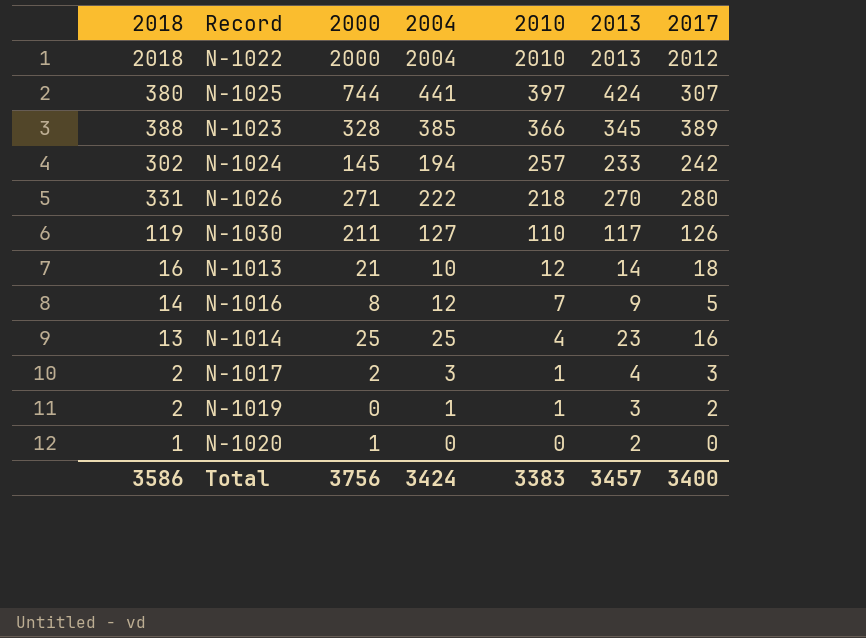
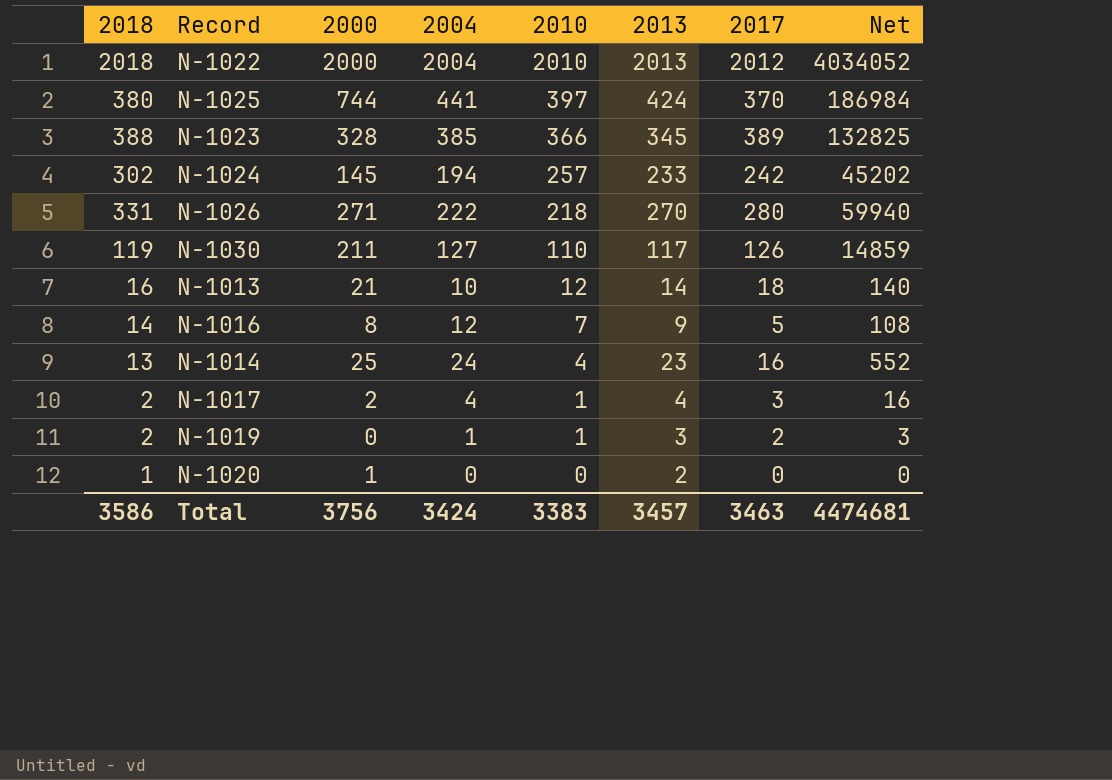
column Net | formula: none -> [2004] * [2013]
N-1025 | 2017: 307 -> 370
N-1014 | 2004: 25 -> 24
N-1017 | 2004: 3 -> 4
Total | 2017: 3400 -> 3463

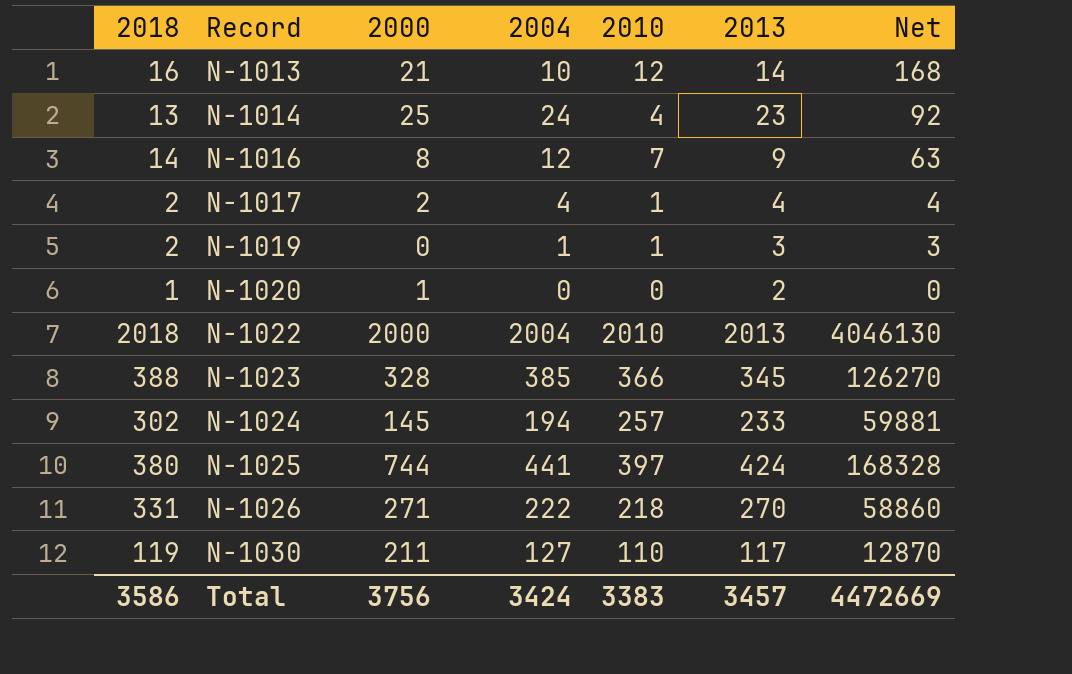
row order: 2010 descending -> Record ascending
column 2017 | position: 7 -> none
column Net | formula: [2004] * [2013] -> [2010] * [2013]
Total | Net: 4474681 -> 4472669

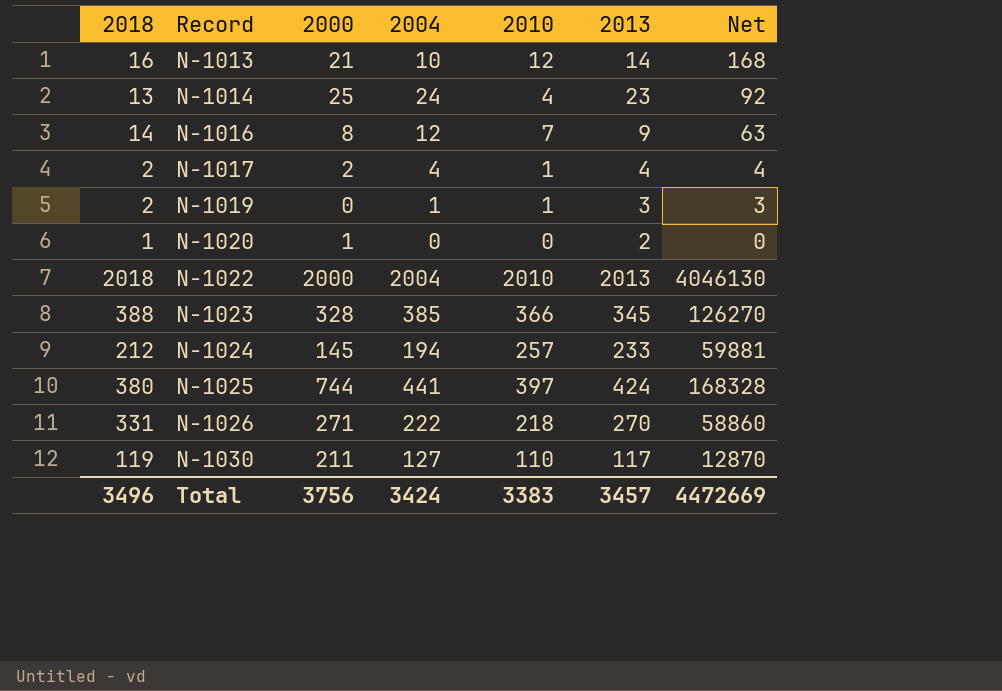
N-1024 | 2018: 302 -> 212
Total | 2018: 3586 -> 3496

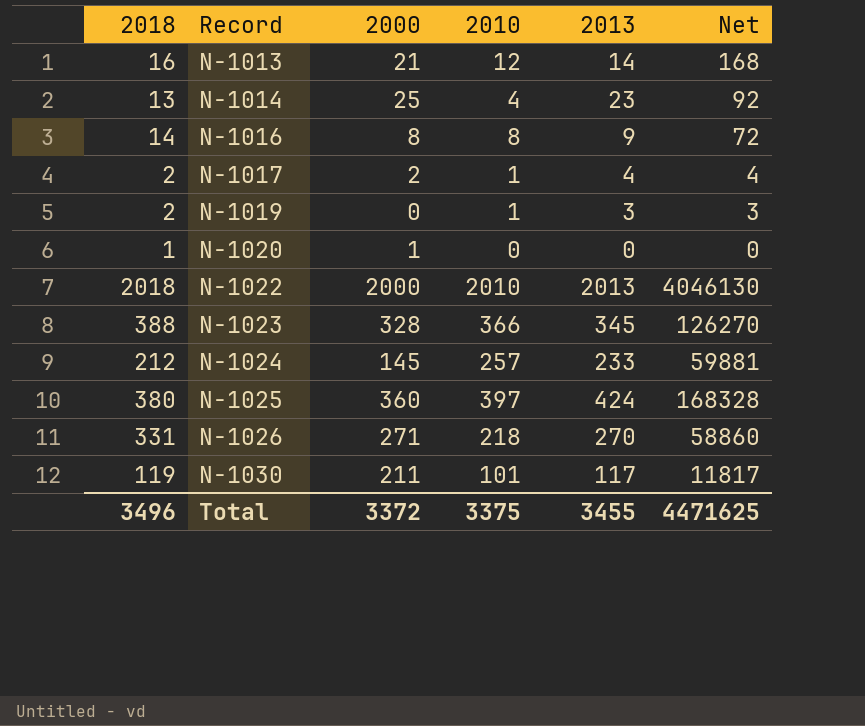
column 2004 | position: 4 -> none
N-1016 | 2010: 7 -> 8
N-1016 | Net: 63 -> 72
N-1020 | 2013: 2 -> 0
N-1025 | 2000: 744 -> 360
N-1030 | 2010: 110 -> 101
N-1030 | Net: 12870 -> 11817
Total | 2000: 3756 -> 3372
Total | 2010: 3383 -> 3375
Total | 2013: 3457 -> 3455
Total | Net: 4472669 -> 4471625

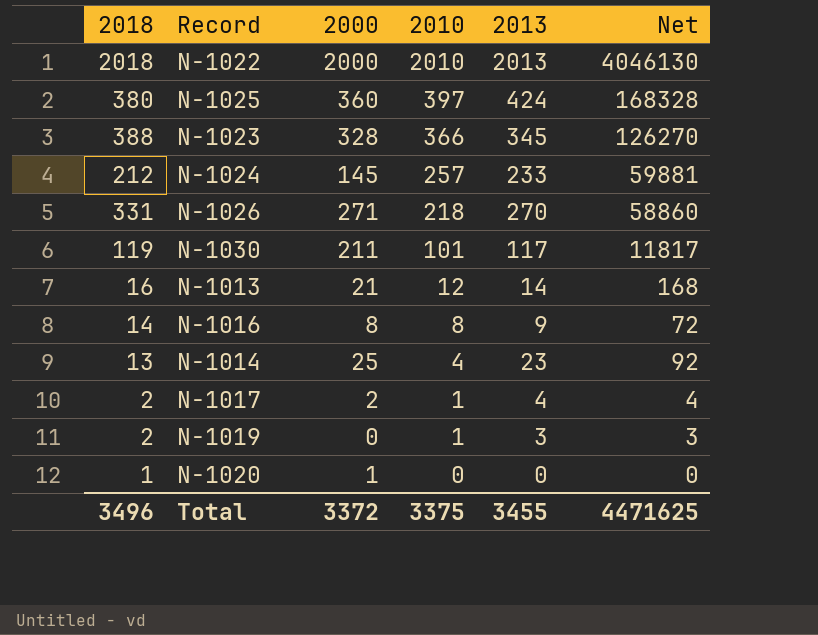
row order: Record ascending -> 2010 descending

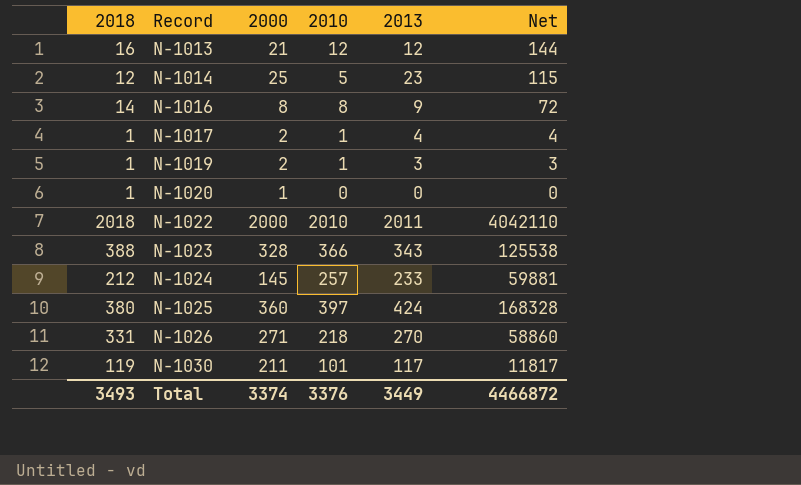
row order: 2010 descending -> Record ascending
N-1013 | 2013: 14 -> 12
N-1013 | Net: 168 -> 144
N-1014 | 2018: 13 -> 12
N-1014 | 2010: 4 -> 5
N-1014 | Net: 92 -> 115
N-1017 | 2018: 2 -> 1
N-1019 | 2018: 2 -> 1
N-1019 | 2000: 0 -> 2
N-1022 | 2013: 2013 -> 2011
N-1022 | Net: 4046130 -> 4042110
N-1023 | 2013: 345 -> 343
N-1023 | Net: 126270 -> 125538
Total | 2018: 3496 -> 3493
Total | 2000: 3372 -> 3374
Total | 2010: 3375 -> 3376
Total | 2013: 3455 -> 3449
Total | Net: 4471625 -> 4466872

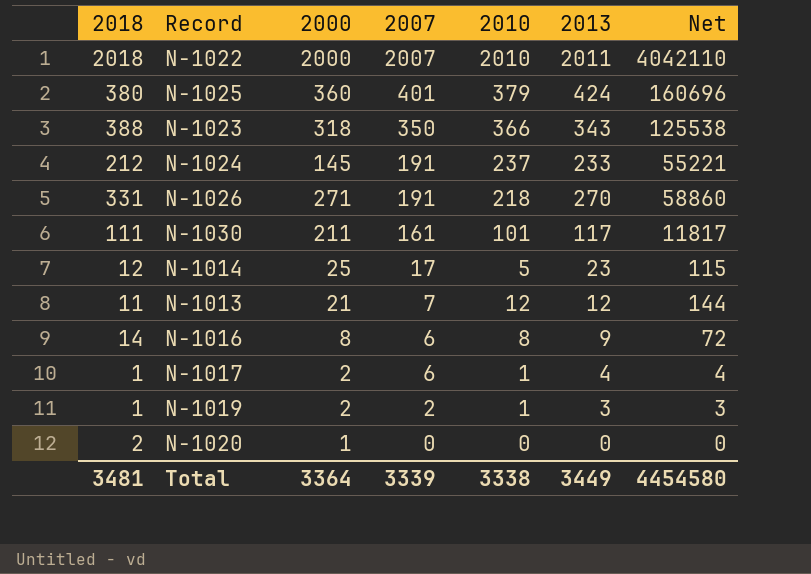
row order: Record ascending -> 2007 descending
column 2007 | position: none -> 4
N-1025 | 2010: 397 -> 379
N-1025 | Net: 168328 -> 160696
N-1023 | 2000: 328 -> 318
N-1024 | 2010: 257 -> 237
N-1024 | Net: 59881 -> 55221
N-1030 | 2018: 119 -> 111
N-1013 | 2018: 16 -> 11
N-1020 | 2018: 1 -> 2
Total | 2018: 3493 -> 3481
Total | 2000: 3374 -> 3364
Total | 2010: 3376 -> 3338
Total | Net: 4466872 -> 4454580

